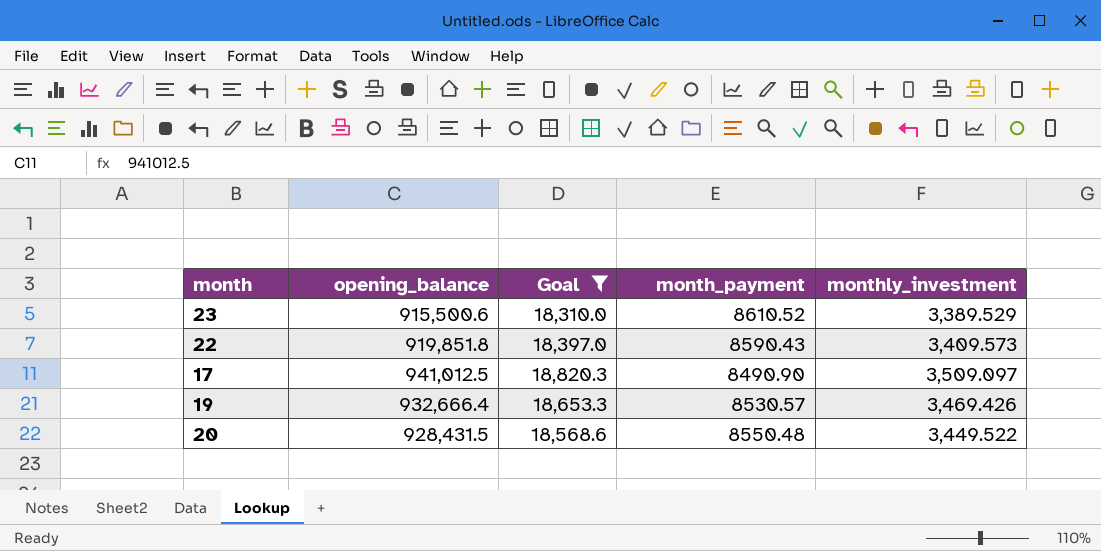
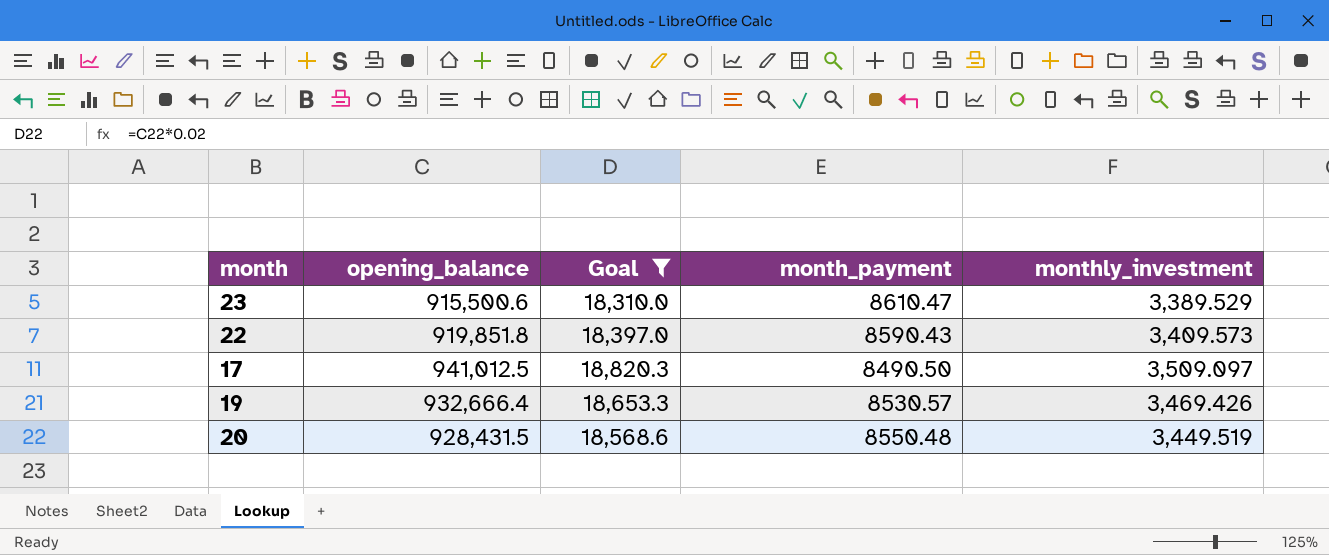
23 | month_payment: 8610.52 -> 8610.47
17 | month_payment: 8490.90 -> 8490.50
20 | monthly_investment: 3,449.522 -> 3,449.519

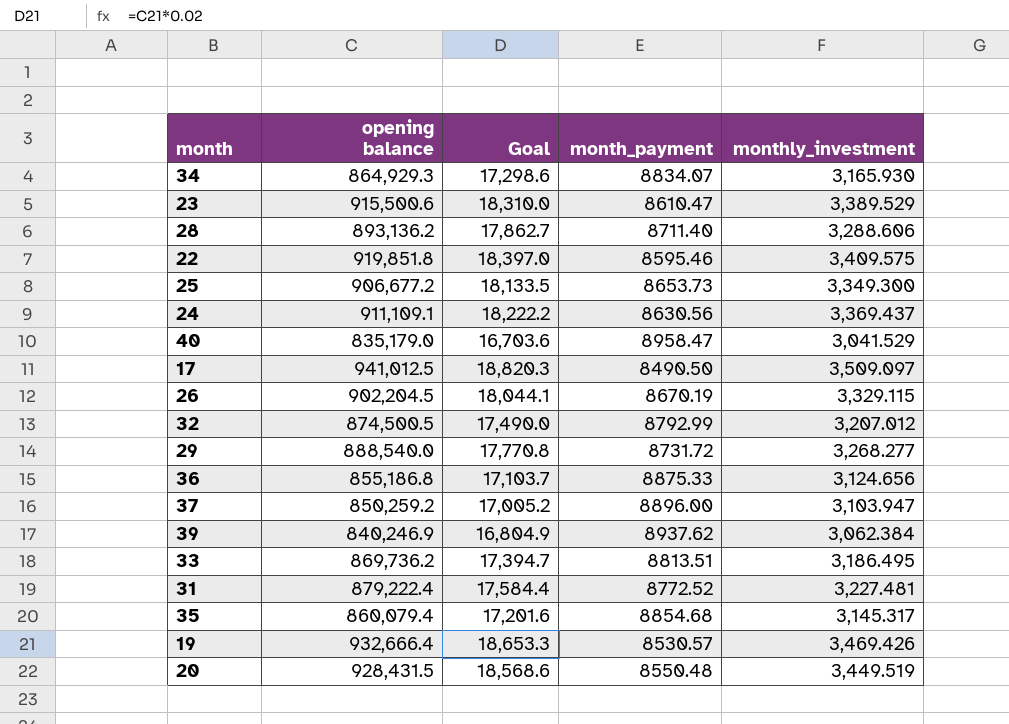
filter: Goal >= 18,310.0 -> none
column name: opening_balance -> opening balance
22 | month_payment: 8590.43 -> 8595.46
22 | monthly_investment: 3,409.573 -> 3,409.575

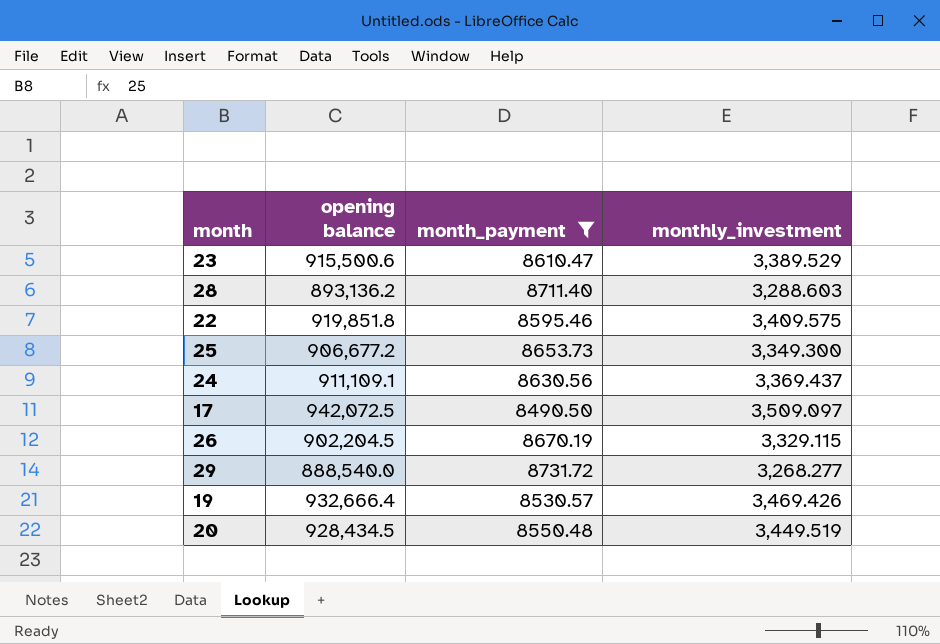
filter: none -> month_payment <= 8731.72
column Goal | formula: [opening balance] * 0.02 -> none
28 | monthly_investment: 3,288.606 -> 3,288.603
17 | opening balance: 941,012.5 -> 942,072.5
20 | opening balance: 928,431.5 -> 928,434.5

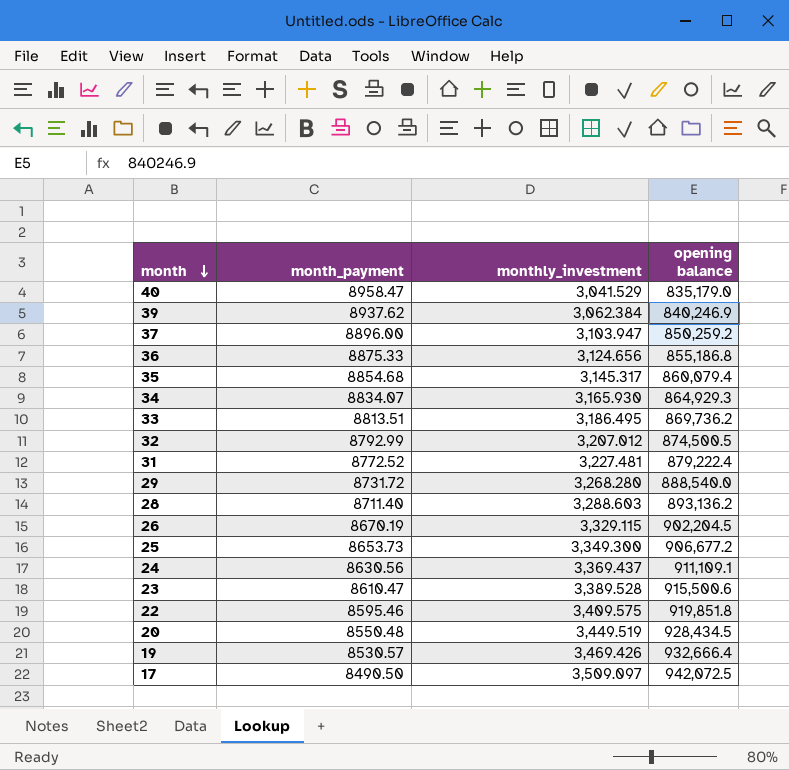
filter: month_payment <= 8731.72 -> none
row order: none -> month descending
column opening balance | position: 2 -> 4
29 | monthly_investment: 3,268.277 -> 3,268.280
23 | monthly_investment: 3,389.529 -> 3,389.528

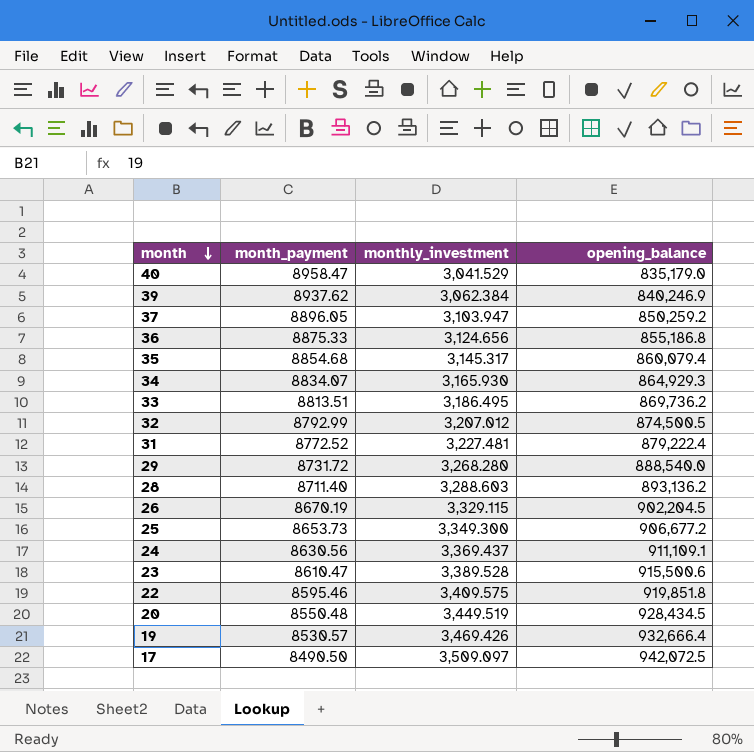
column name: opening balance -> opening_balance
37 | month_payment: 8896.00 -> 8896.05

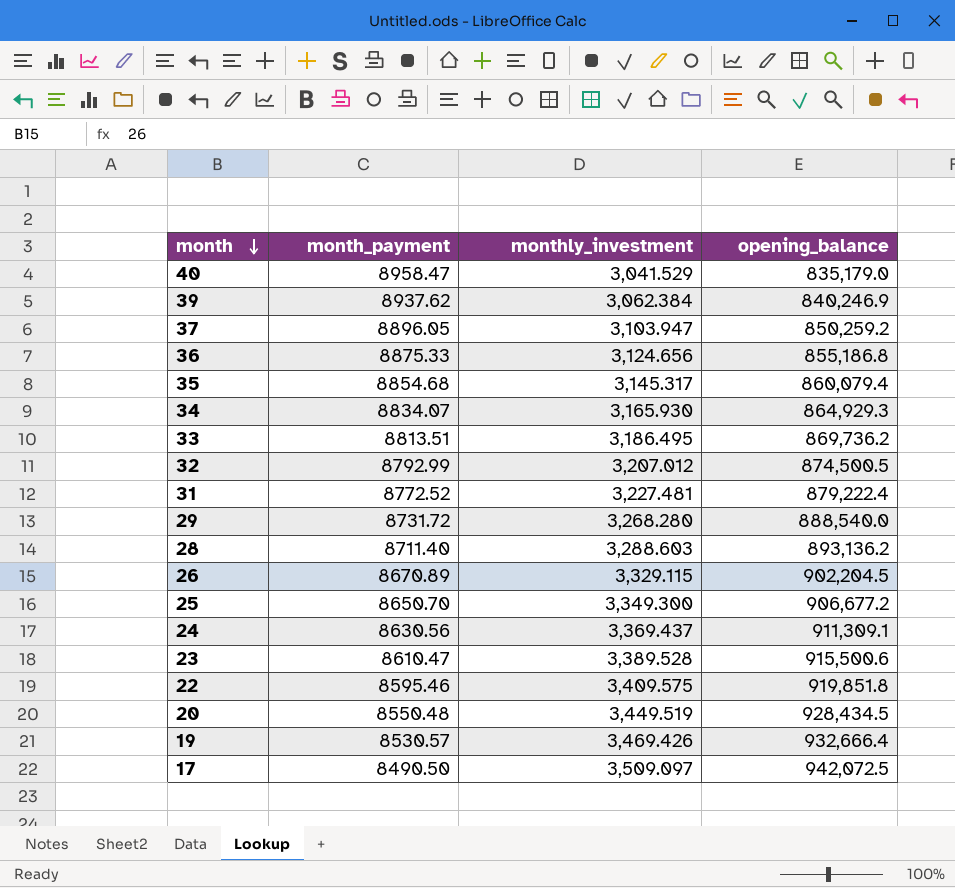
26 | month_payment: 8670.19 -> 8670.89
25 | month_payment: 8653.73 -> 8650.70
24 | opening_balance: 911,109.1 -> 911,309.1

